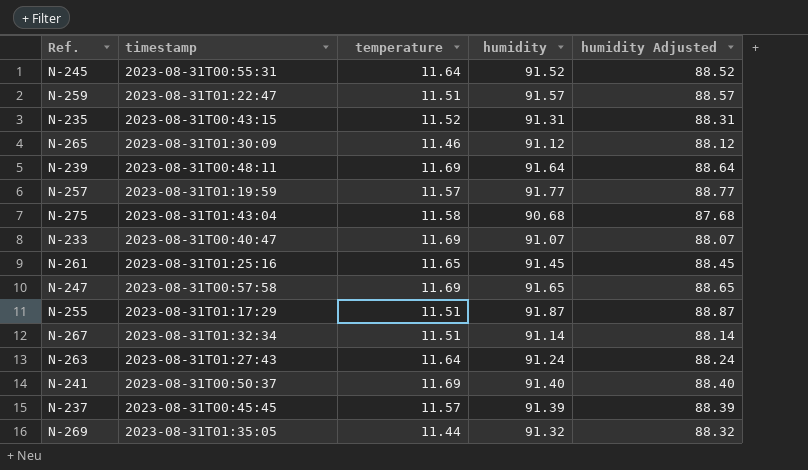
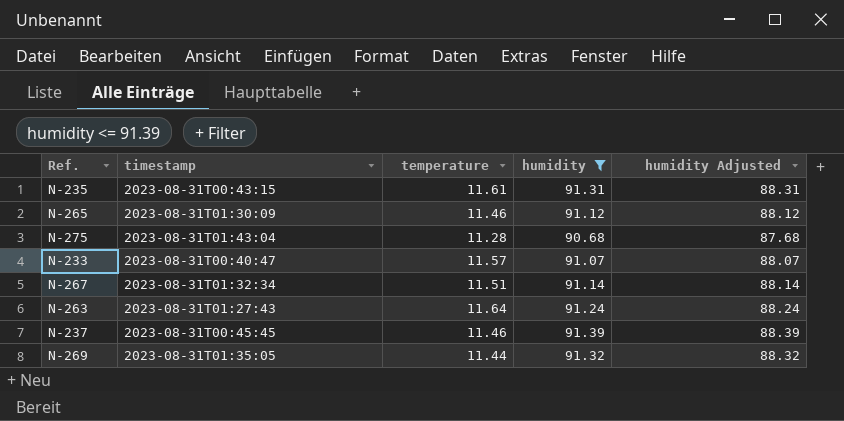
filter: none -> humidity <= 91.39
N-235 | temperature: 11.52 -> 11.61
N-275 | temperature: 11.58 -> 11.28
N-233 | temperature: 11.69 -> 11.57
N-237 | temperature: 11.57 -> 11.46

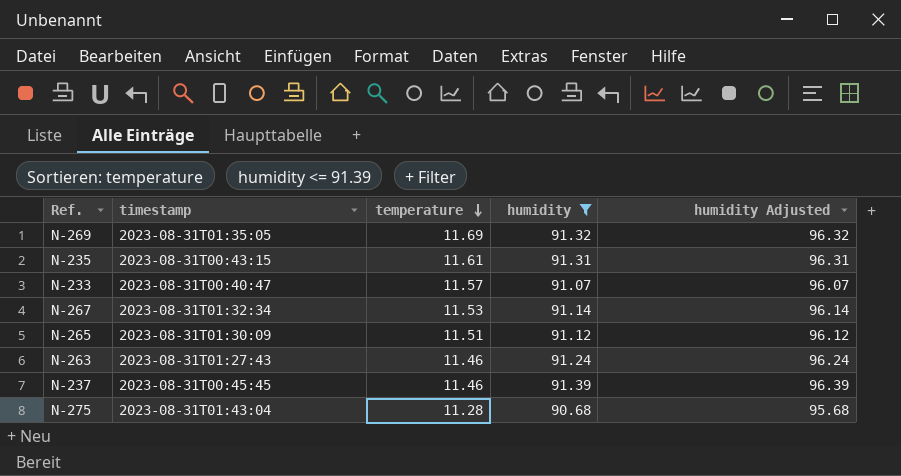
row order: none -> temperature descending
column humidity Adjusted | formula: [humidity] - 3 -> [humidity] + 5
N-269 | temperature: 11.44 -> 11.69
N-267 | temperature: 11.51 -> 11.53
N-265 | temperature: 11.46 -> 11.51
N-263 | temperature: 11.64 -> 11.46

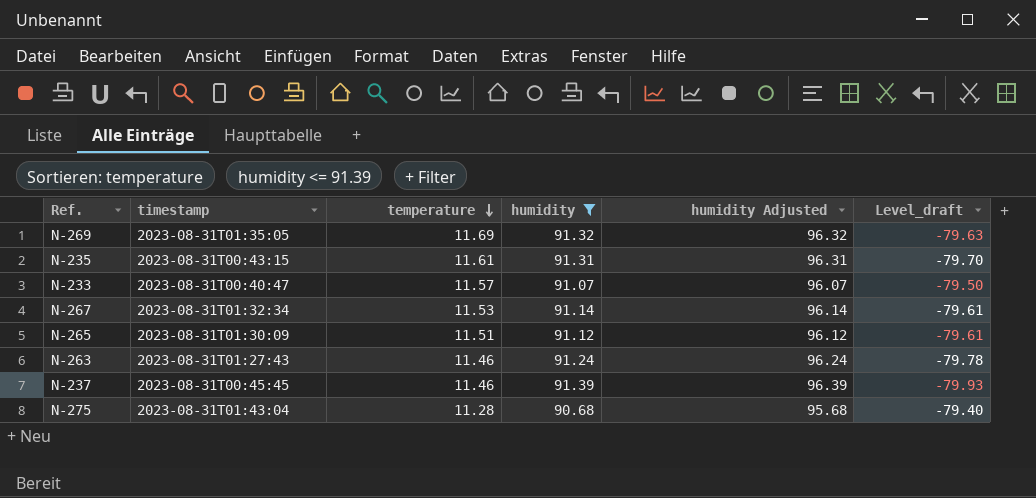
column Level_draft | formula: none -> [temperature] - [humidity]

